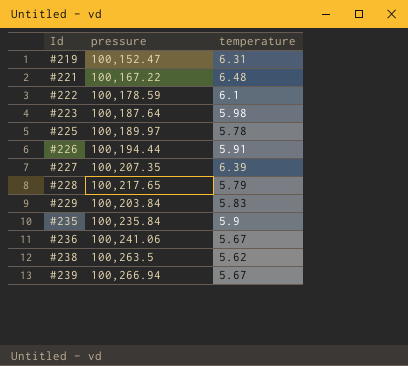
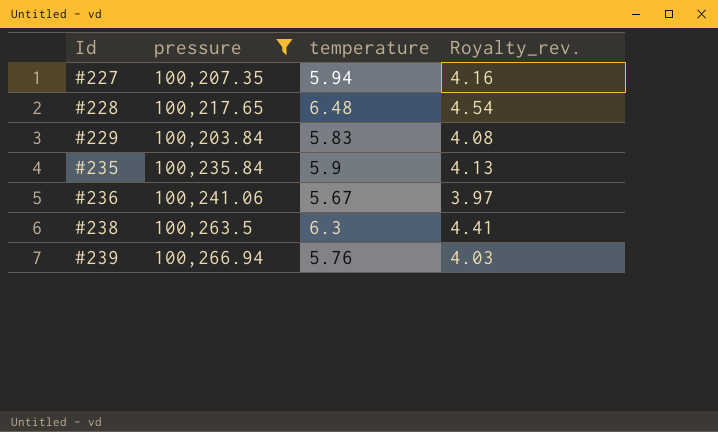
filter: none -> pressure >= 100,203.84
column Royalty_rev. | formula: none -> [temperature] * 0.7
#227 | temperature: 6.39 -> 5.94
#228 | temperature: 5.79 -> 6.48
#238 | temperature: 5.62 -> 6.3
#239 | temperature: 5.67 -> 5.76

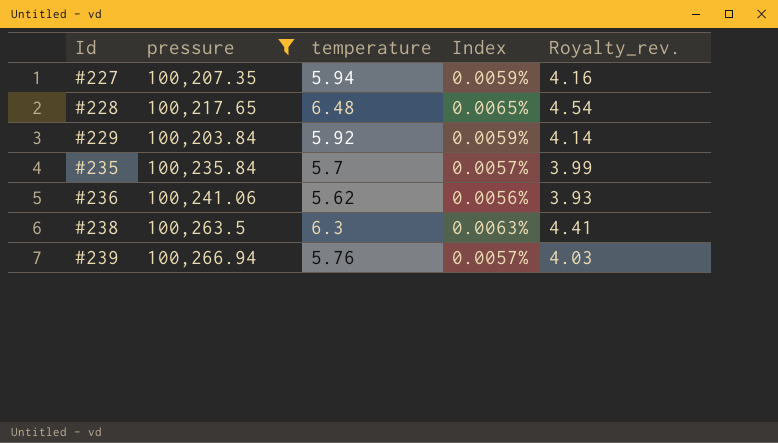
column Index | formula: none -> [temperature] / [pressure]
#229 | temperature: 5.83 -> 5.92
#229 | Royalty_rev.: 4.08 -> 4.14
#235 | temperature: 5.9 -> 5.7
#235 | Royalty_rev.: 4.13 -> 3.99
#236 | temperature: 5.67 -> 5.62
#236 | Royalty_rev.: 3.97 -> 3.93

